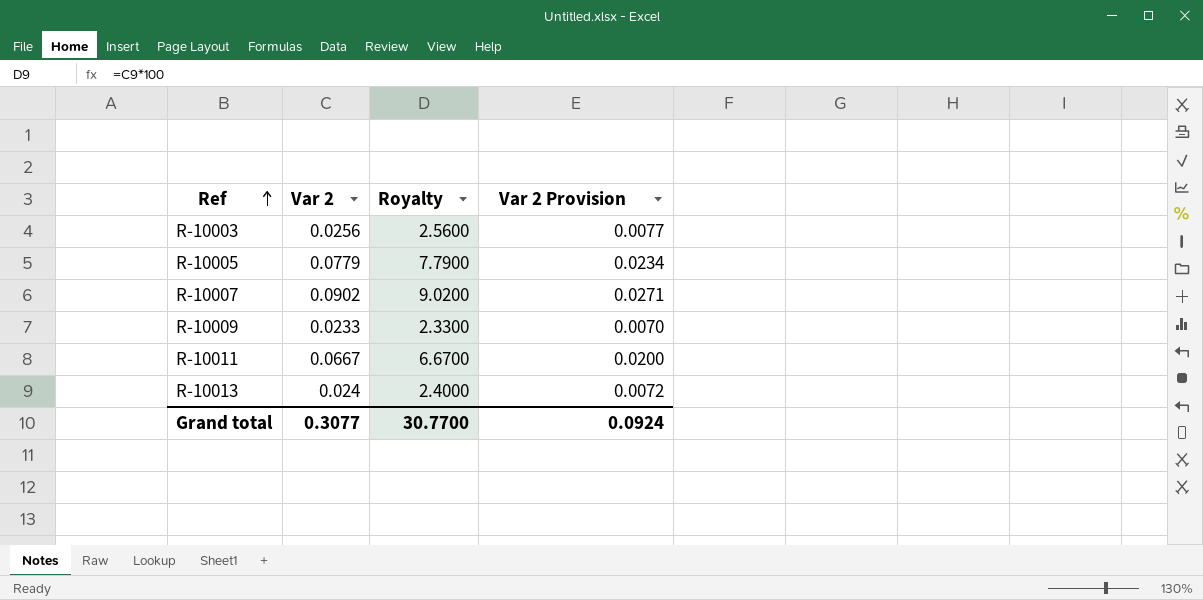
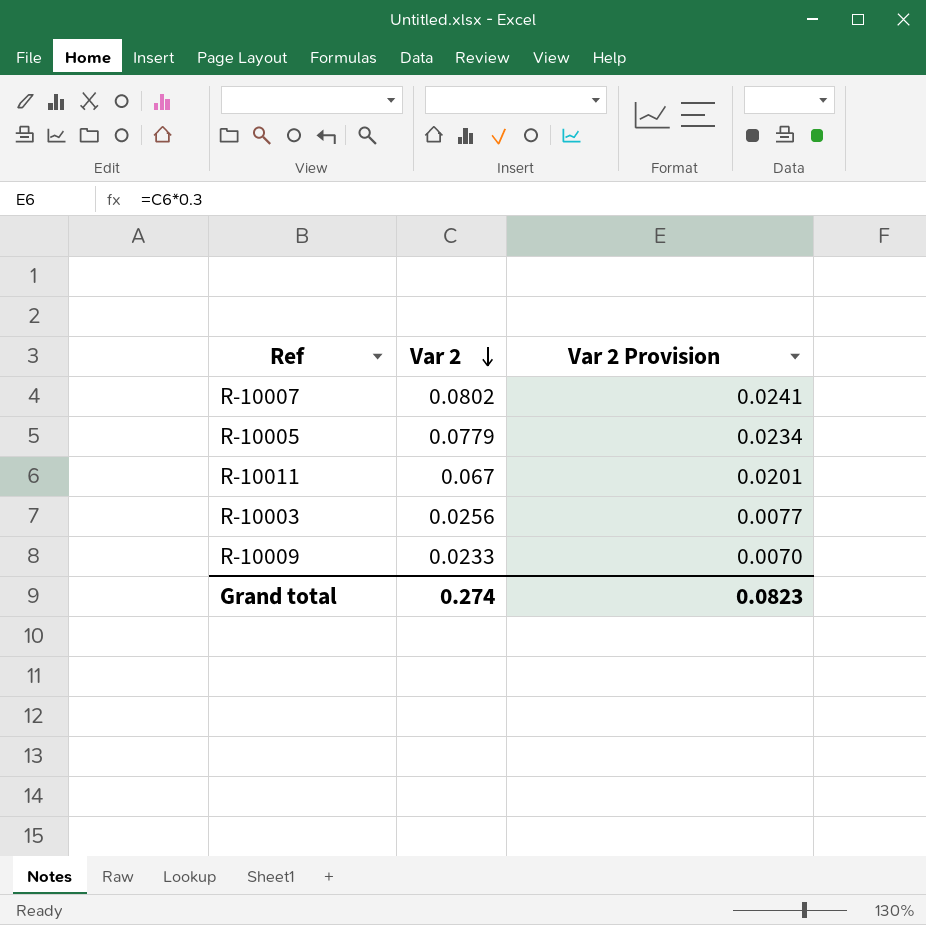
row order: Ref ascending -> Var 2 descending
column Royalty | formula: [Var 2] * 100 -> none
row R-10013: 0.024 | 2.4000 | 0.0072 -> none
R-10007 | Var 2: 0.0902 -> 0.0802
R-10007 | Var 2 Provision: 0.0271 -> 0.0241
R-10011 | Var 2: 0.0667 -> 0.067
R-10011 | Var 2 Provision: 0.0200 -> 0.0201
Grand total | Var 2: 0.3077 -> 0.274
Grand total | Var 2 Provision: 0.0924 -> 0.0823

